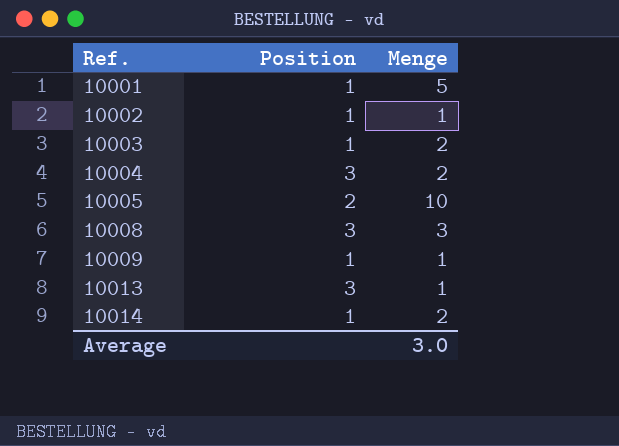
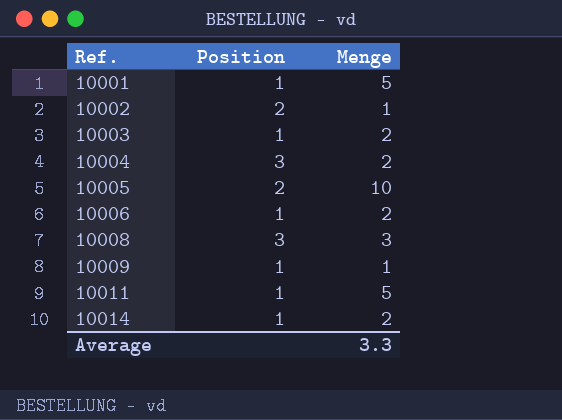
row 10013: 3 | 1 -> none
10002 | Position: 1 -> 2
row 10006: none -> 1 | 2
row 10011: none -> 1 | 5
Average | Menge: 3.0 -> 3.3

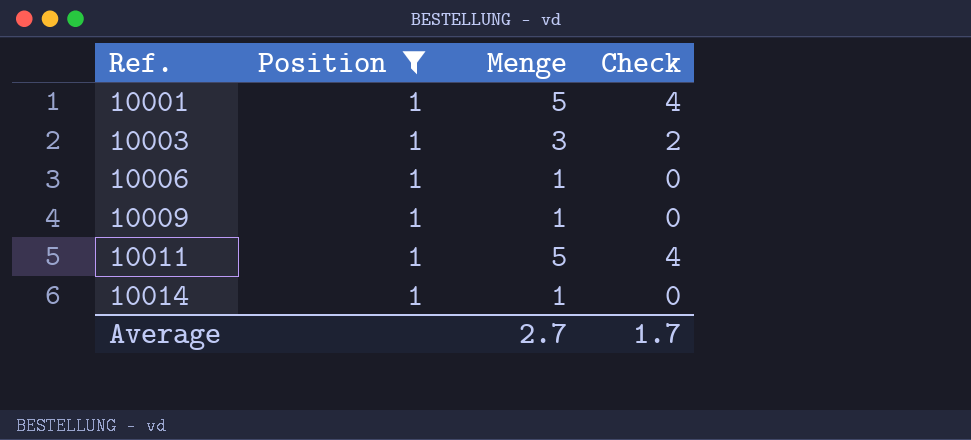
filter: none -> Position = 1
column Check | formula: none -> [Menge] - 1
10003 | Menge: 2 -> 3
10006 | Menge: 2 -> 1
10014 | Menge: 2 -> 1
Average | Menge: 3.3 -> 2.7

